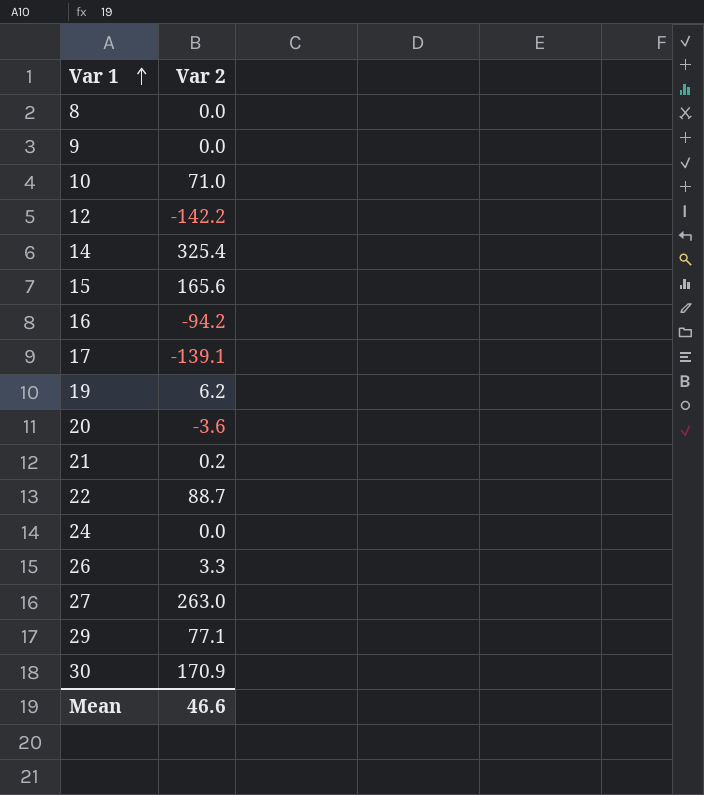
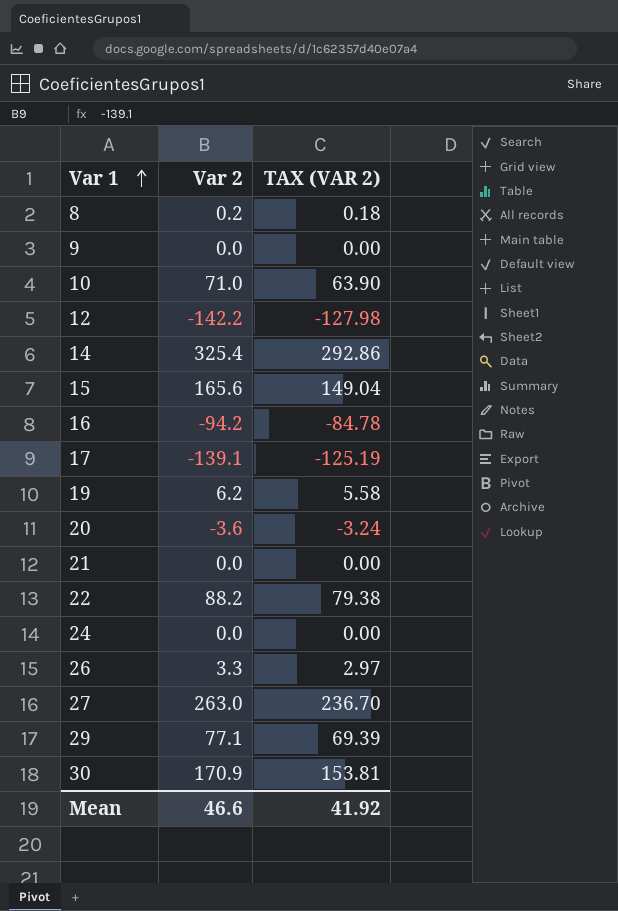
column TAX (VAR 2) | formula: none -> [Var 2] * 0.9
8 | Var 2: 0.0 -> 0.2
21 | Var 2: 0.2 -> 0.0
22 | Var 2: 88.7 -> 88.2

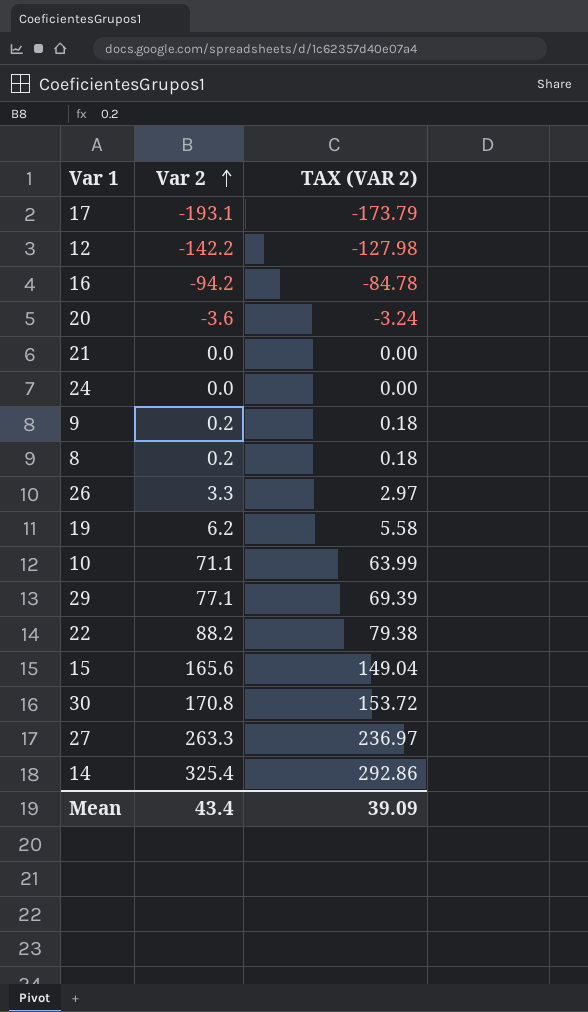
row order: Var 1 ascending -> Var 2 ascending
17 | Var 2: -139.1 -> -193.1
17 | TAX (VAR 2): -125.19 -> -173.79
9 | Var 2: 0.0 -> 0.2
9 | TAX (VAR 2): 0.00 -> 0.18
10 | Var 2: 71.0 -> 71.1
10 | TAX (VAR 2): 63.90 -> 63.99
30 | Var 2: 170.9 -> 170.8
30 | TAX (VAR 2): 153.81 -> 153.72
27 | Var 2: 263.0 -> 263.3
27 | TAX (VAR 2): 236.70 -> 236.97
Mean | Var 2: 46.6 -> 43.4
Mean | TAX (VAR 2): 41.92 -> 39.09

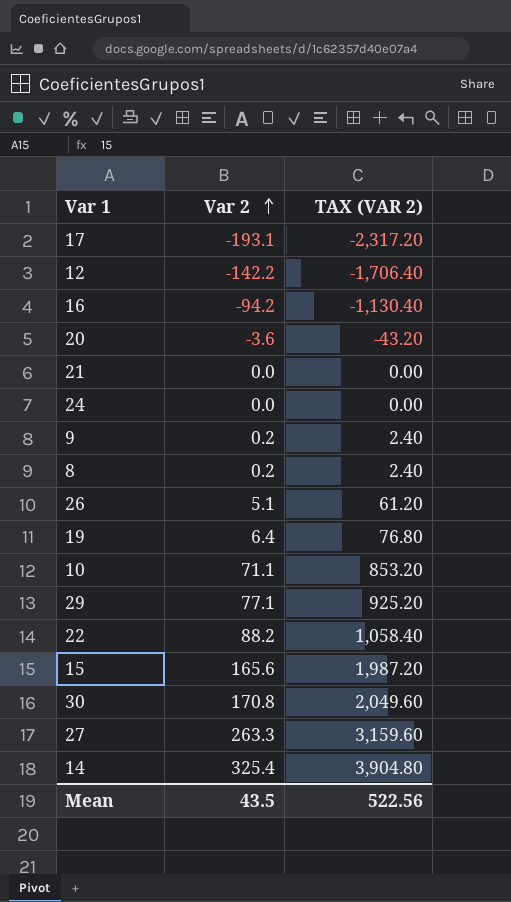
column TAX (VAR 2) | formula: [Var 2] * 0.9 -> [Var 2] * 12
26 | Var 2: 3.3 -> 5.1
19 | Var 2: 6.2 -> 6.4
Mean | Var 2: 43.4 -> 43.5
Mean | TAX (VAR 2): 39.09 -> 522.56

